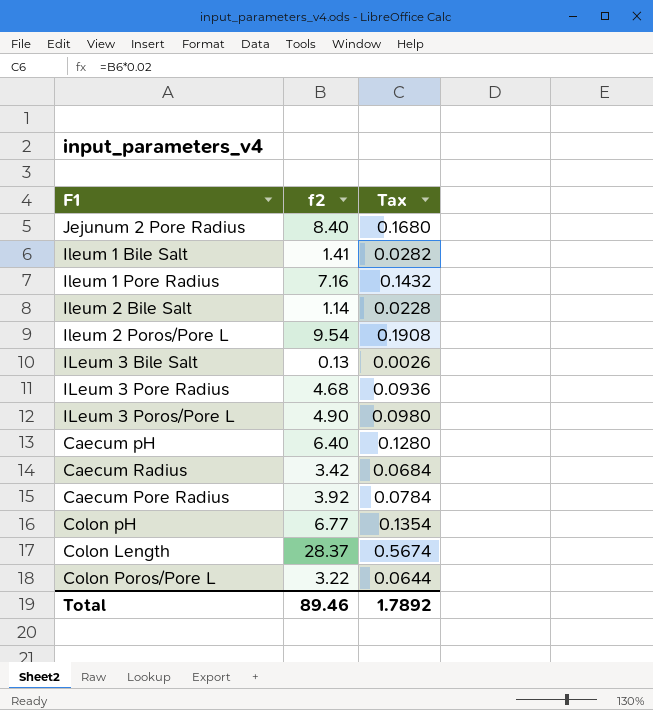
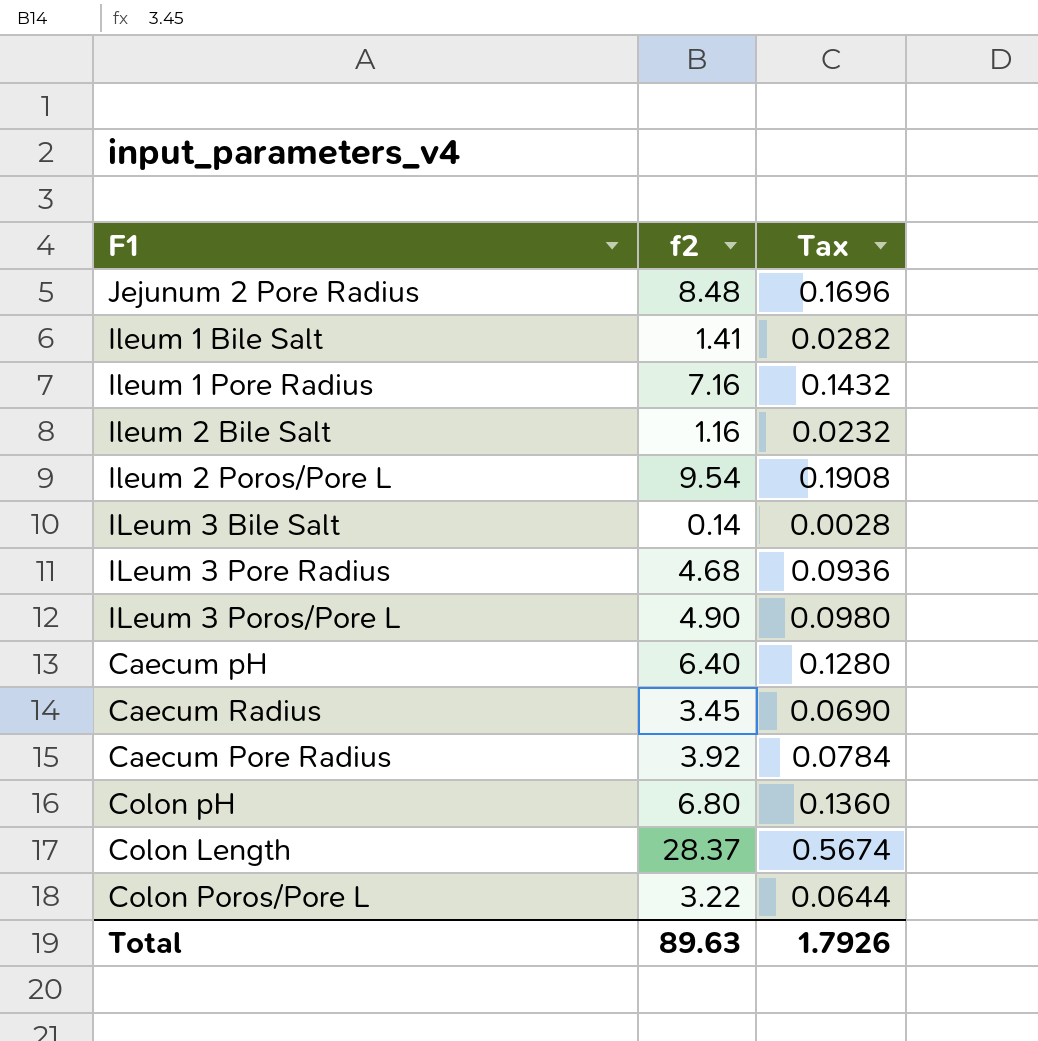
Jejunum 2 Pore Radius | f2: 8.40 -> 8.48
Jejunum 2 Pore Radius | Tax: 0.1680 -> 0.1696
Ileum 2 Bile Salt | f2: 1.14 -> 1.16
Ileum 2 Bile Salt | Tax: 0.0228 -> 0.0232
ILeum 3 Bile Salt | f2: 0.13 -> 0.14
ILeum 3 Bile Salt | Tax: 0.0026 -> 0.0028
Caecum Radius | f2: 3.42 -> 3.45
Caecum Radius | Tax: 0.0684 -> 0.0690
Colon pH | f2: 6.77 -> 6.80
Colon pH | Tax: 0.1354 -> 0.1360
Total | f2: 89.46 -> 89.63
Total | Tax: 1.7892 -> 1.7926

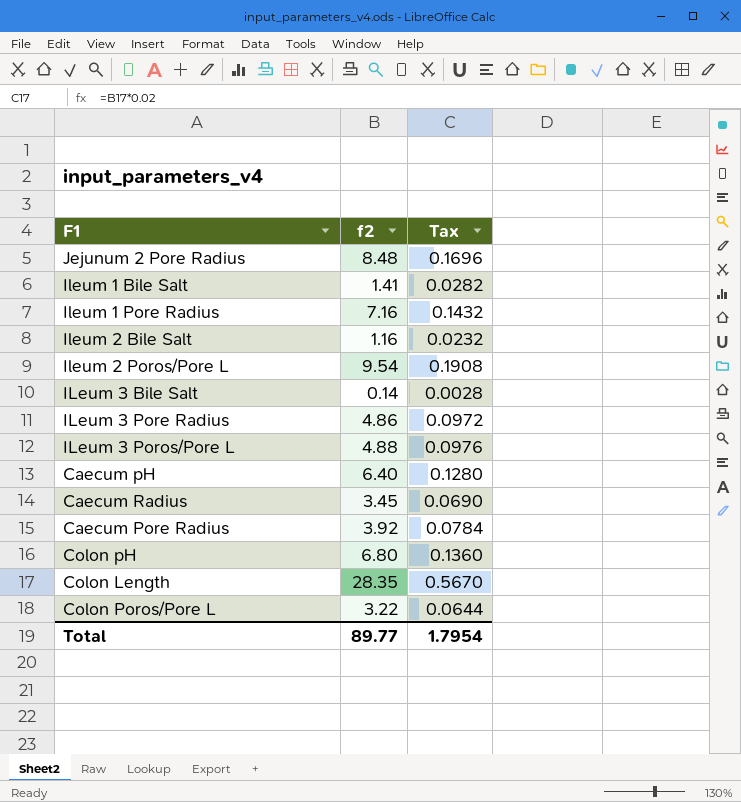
ILeum 3 Pore Radius | f2: 4.68 -> 4.86
ILeum 3 Pore Radius | Tax: 0.0936 -> 0.0972
ILeum 3 Poros/Pore L | f2: 4.90 -> 4.88
ILeum 3 Poros/Pore L | Tax: 0.0980 -> 0.0976
Colon Length | f2: 28.37 -> 28.35
Colon Length | Tax: 0.5674 -> 0.5670
Total | f2: 89.63 -> 89.77
Total | Tax: 1.7926 -> 1.7954

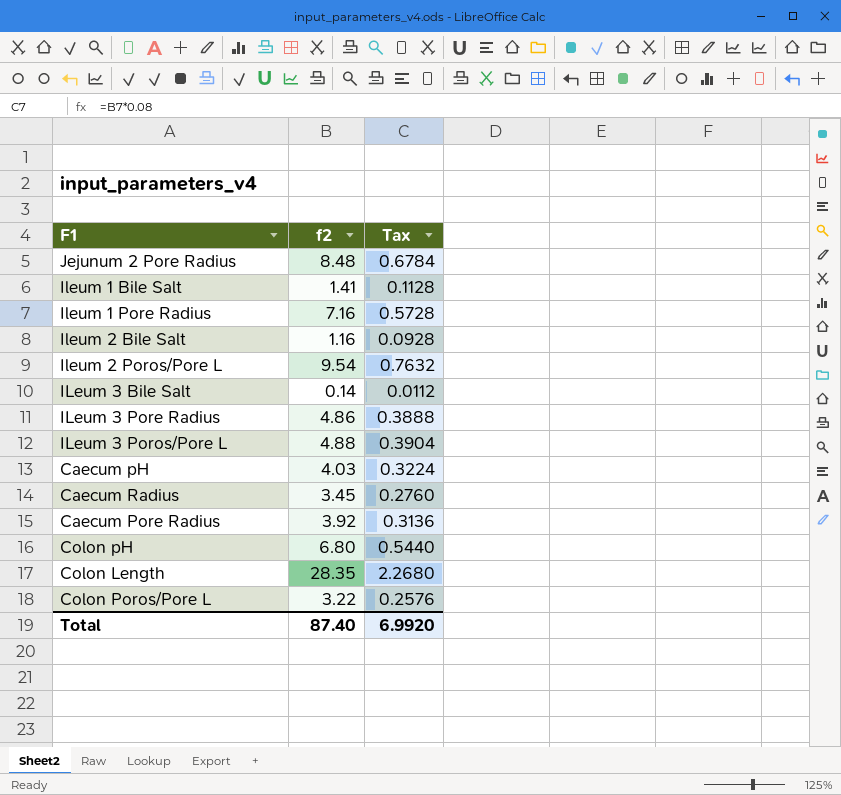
column Tax | formula: [f2] * 0.02 -> [f2] * 0.08
Caecum pH | f2: 6.40 -> 4.03
Total | f2: 89.77 -> 87.40
Total | Tax: 1.7954 -> 6.9920

